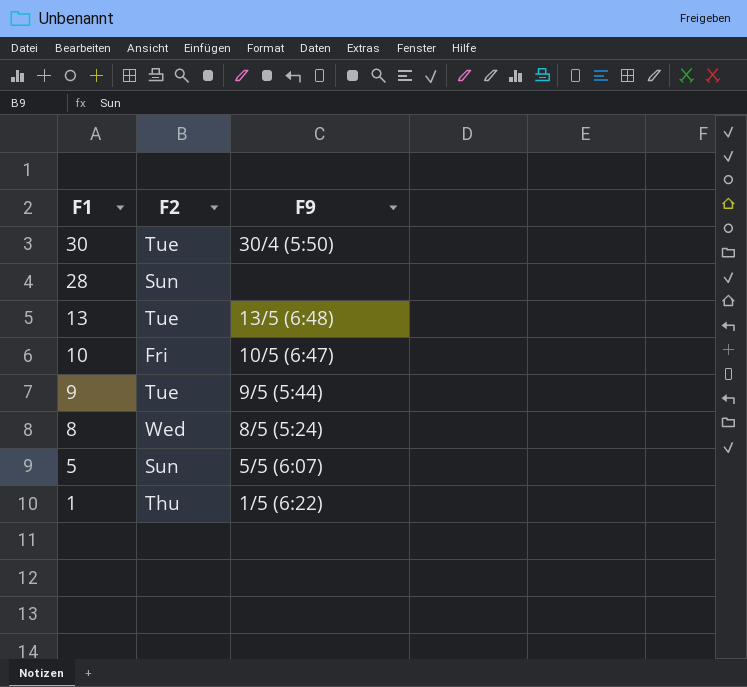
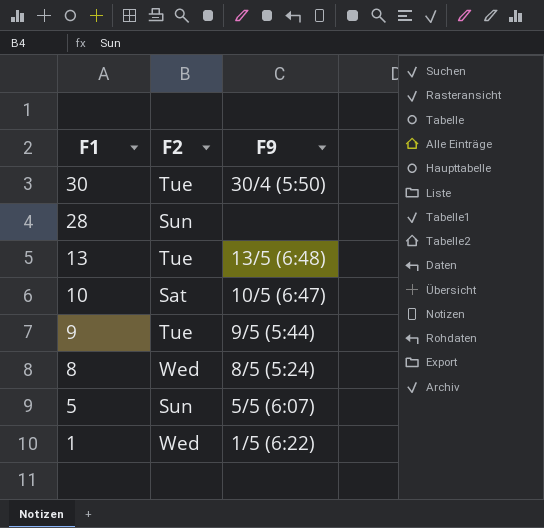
10 | F2: Fri -> Sat
1 | F2: Thu -> Wed

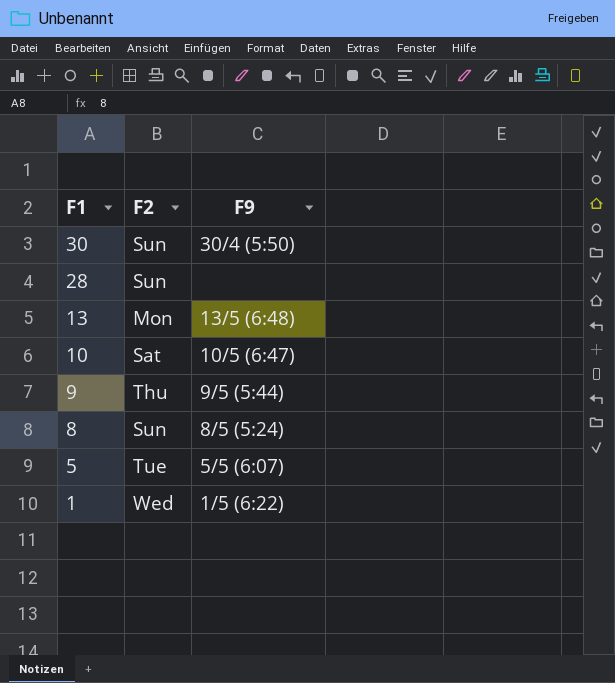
30 | F2: Tue -> Sun
13 | F2: Tue -> Mon
9 | F2: Tue -> Thu
8 | F2: Wed -> Sun
5 | F2: Sun -> Tue

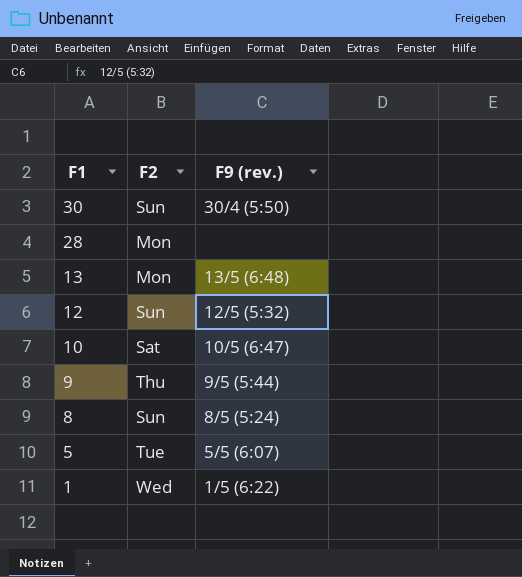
column name: F9 -> F9 (rev.)
28 | F2: Sun -> Mon
row 12: none -> Sun | 12/5 (5:32)

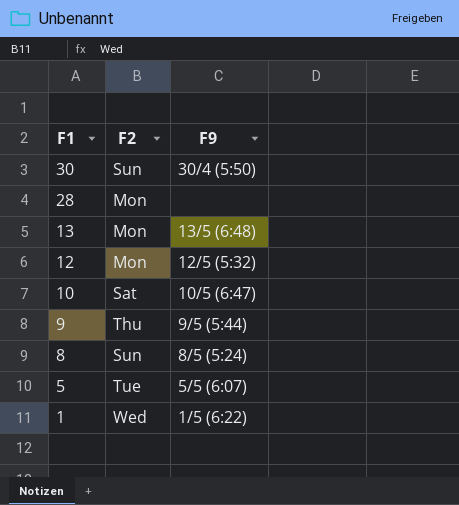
column name: F9 (rev.) -> F9
12 | F2: Sun -> Mon

